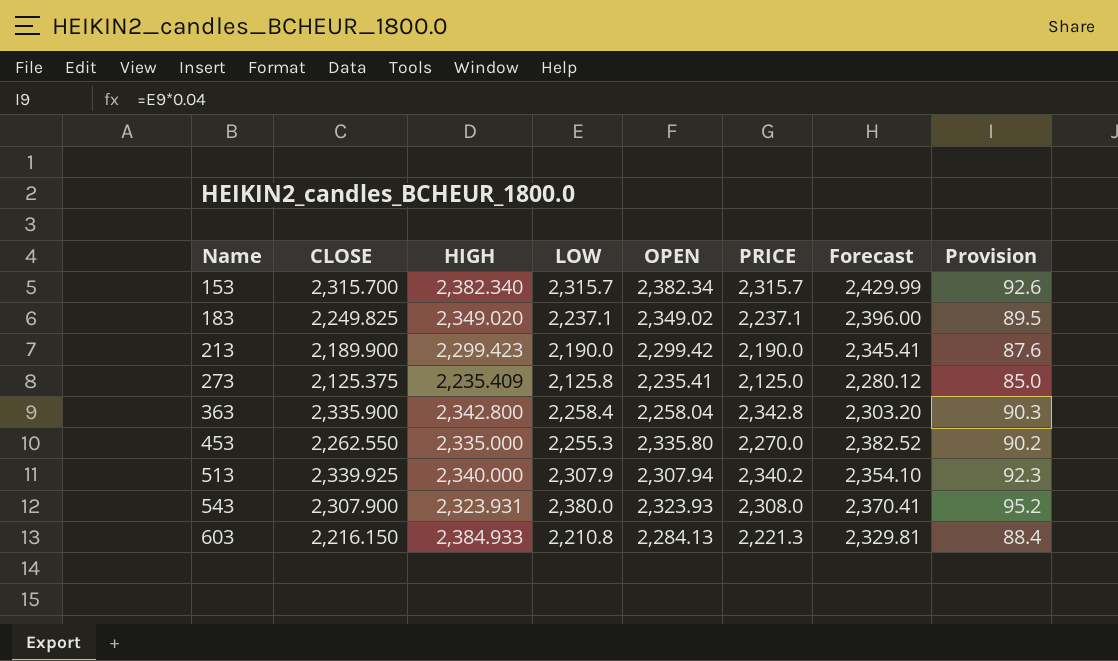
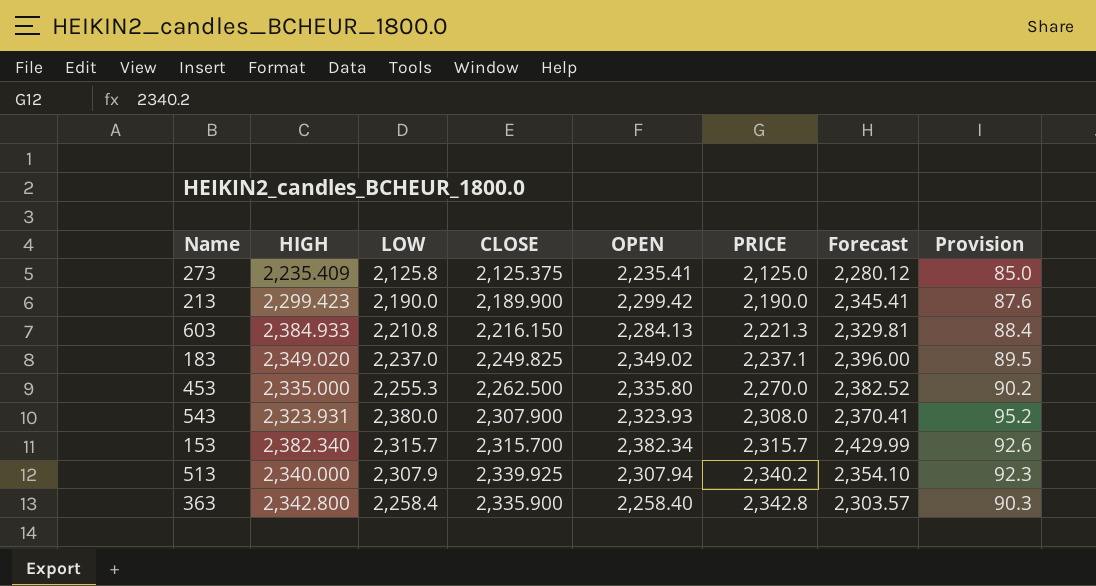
row order: Name ascending -> PRICE ascending
column CLOSE | position: 2 -> 4
183 | LOW: 2,237.1 -> 2,237.0
453 | CLOSE: 2,262.550 -> 2,262.500
363 | OPEN: 2,258.04 -> 2,258.40
363 | Forecast: 2,303.20 -> 2,303.57

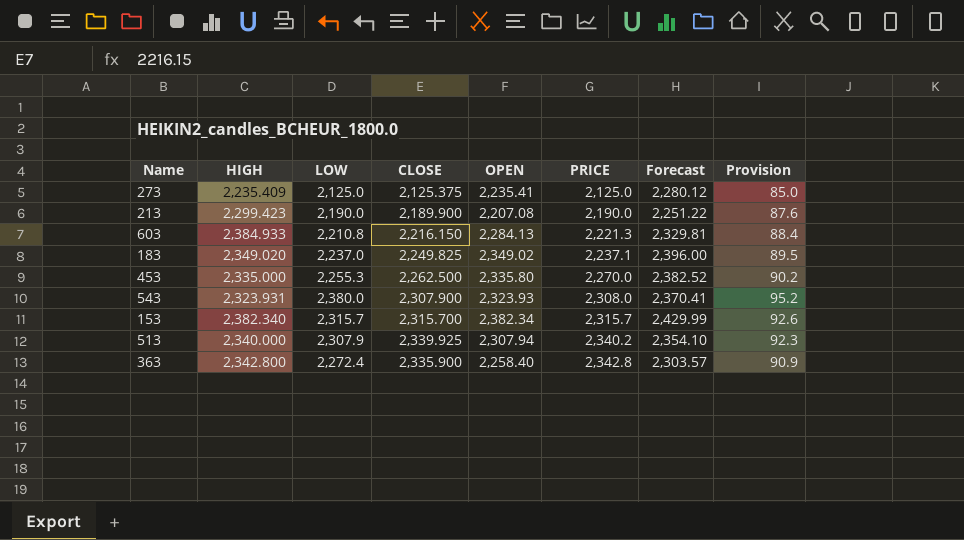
273 | LOW: 2,125.8 -> 2,125.0
213 | OPEN: 2,299.42 -> 2,207.08
213 | Forecast: 2,345.41 -> 2,251.22
363 | LOW: 2,258.4 -> 2,272.4
363 | Provision: 90.3 -> 90.9

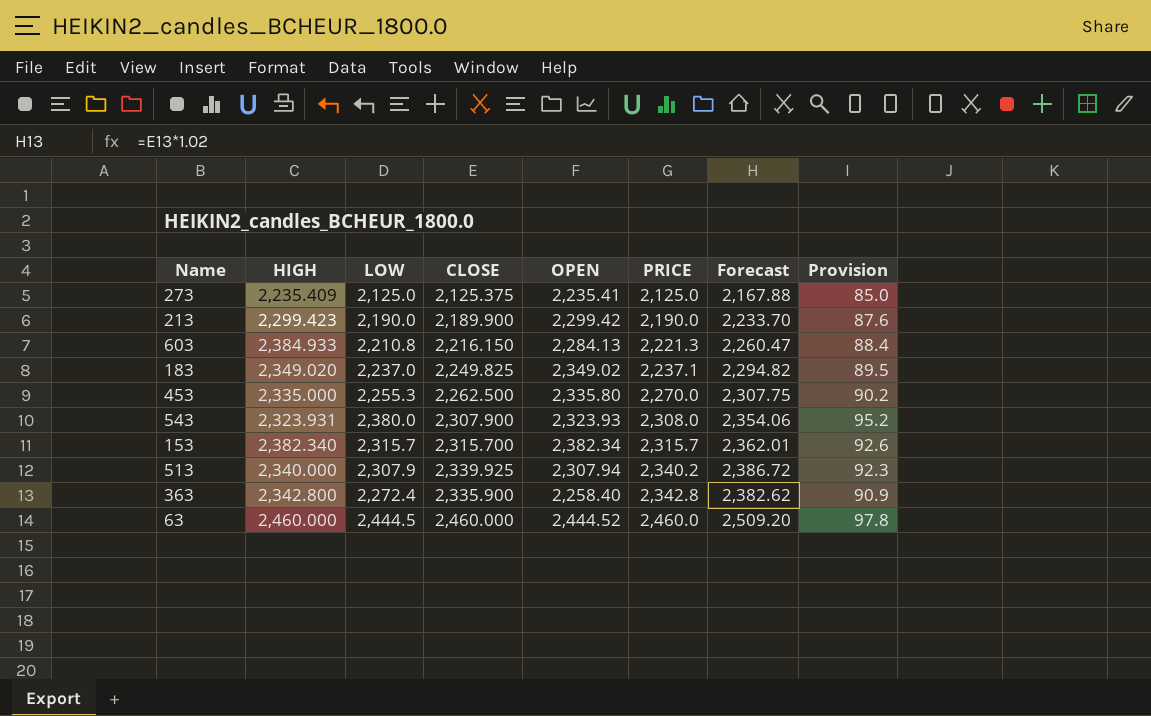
column Forecast | formula: [OPEN] * 1.02 -> [CLOSE] * 1.02
213 | OPEN: 2,207.08 -> 2,299.42
row 63: none -> 2,460.000 | 2,444.5 | 2,460.000 | 2,444.52 | 2,460.0 | 2,509.20 | 97.8

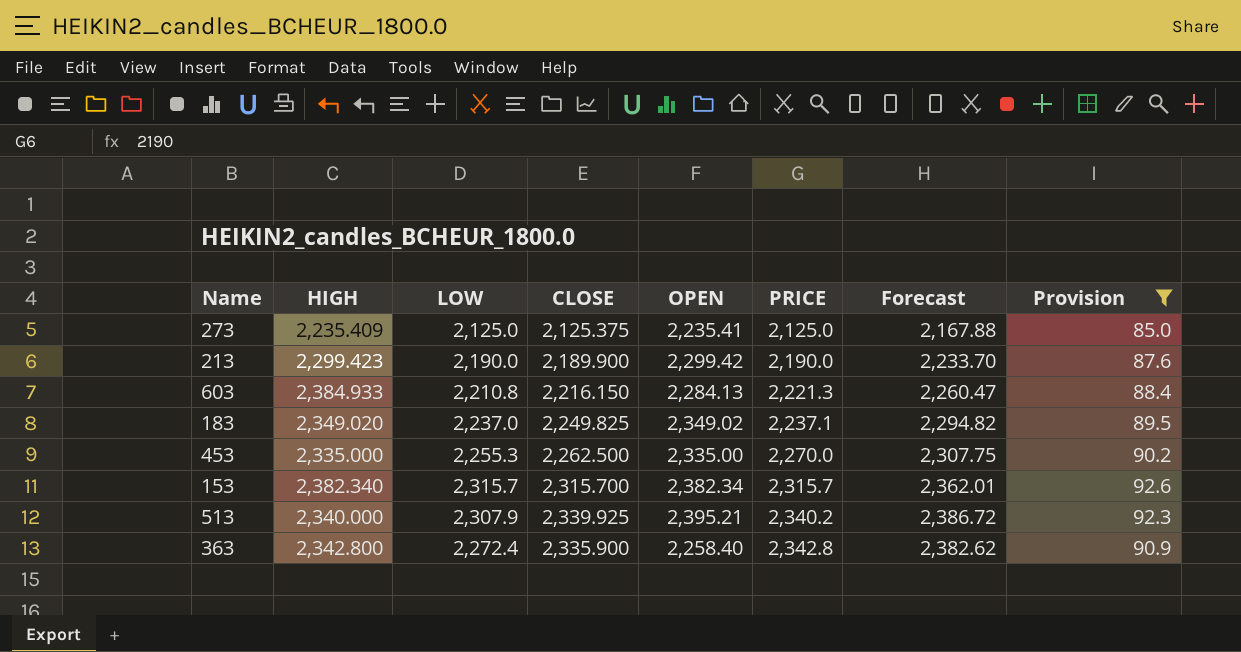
filter: none -> Provision <= 92.6
453 | OPEN: 2,335.80 -> 2,335.00
513 | OPEN: 2,307.94 -> 2,395.21

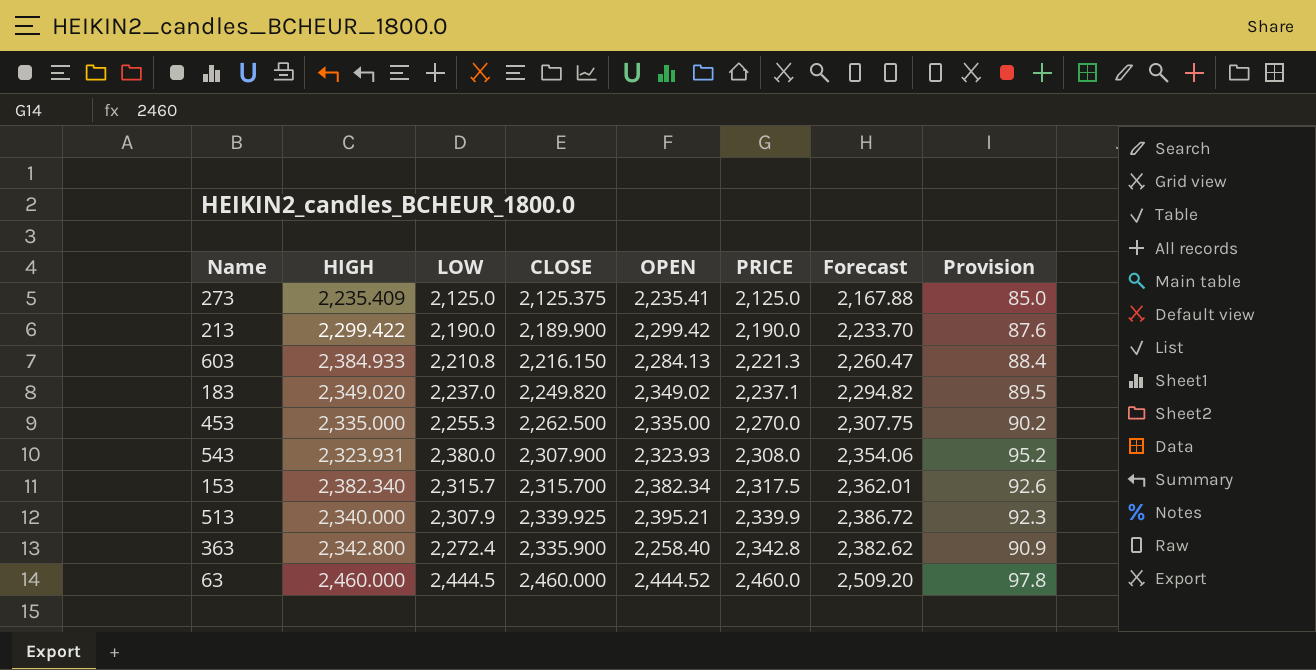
filter: Provision <= 92.6 -> none
213 | HIGH: 2,299.423 -> 2,299.422
183 | CLOSE: 2,249.825 -> 2,249.820
153 | PRICE: 2,315.7 -> 2,317.5
513 | PRICE: 2,340.2 -> 2,339.9

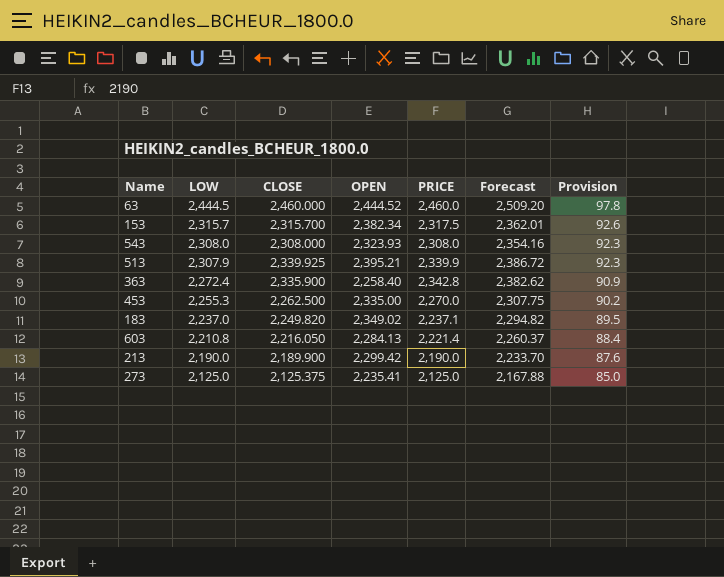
row order: PRICE ascending -> LOW descending
column HIGH | position: 2 -> none
543 | LOW: 2,380.0 -> 2,308.0
543 | CLOSE: 2,307.900 -> 2,308.000
543 | Forecast: 2,354.06 -> 2,354.16
543 | Provision: 95.2 -> 92.3
603 | CLOSE: 2,216.150 -> 2,216.050
603 | PRICE: 2,221.3 -> 2,221.4
603 | Forecast: 2,260.47 -> 2,260.37

